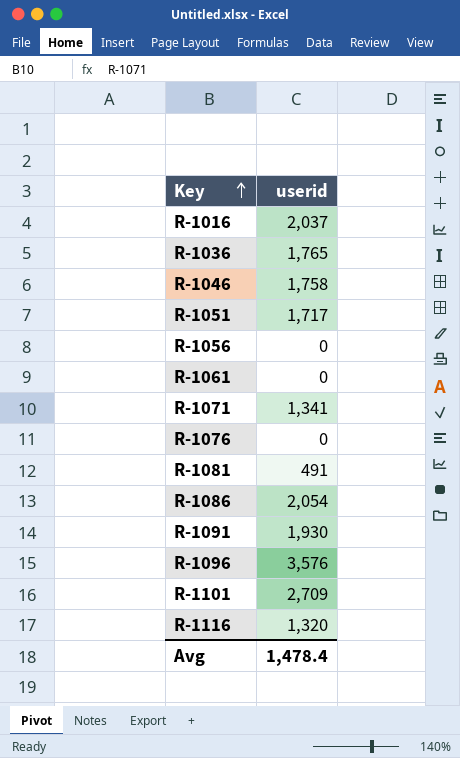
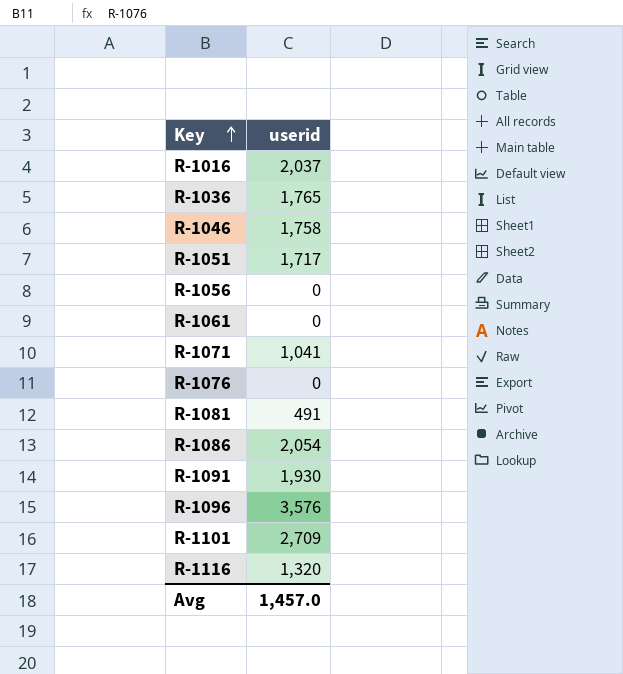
R-1071 | userid: 1,341 -> 1,041
Avg | userid: 1,478.4 -> 1,457.0

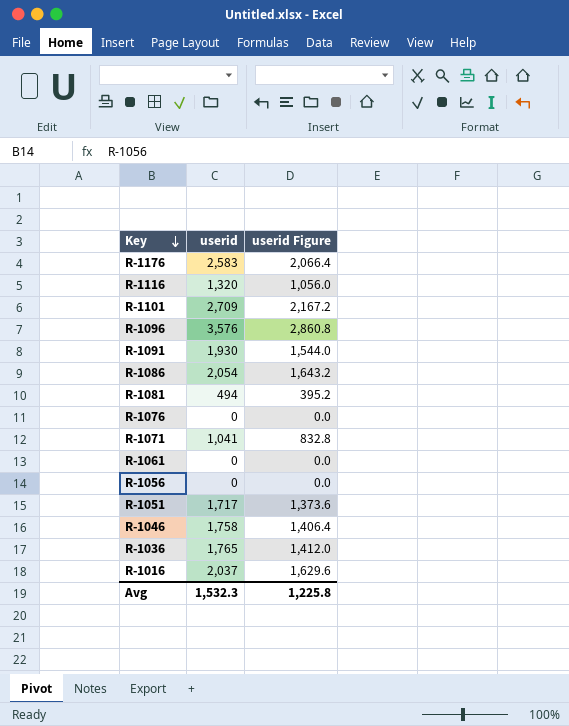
row order: Key ascending -> Key descending
column userid Figure | formula: none -> [userid] * 0.8
row R-1176: none -> 2,583 | 2,066.4
R-1081 | userid: 491 -> 494
Avg | userid: 1,457.0 -> 1,532.3

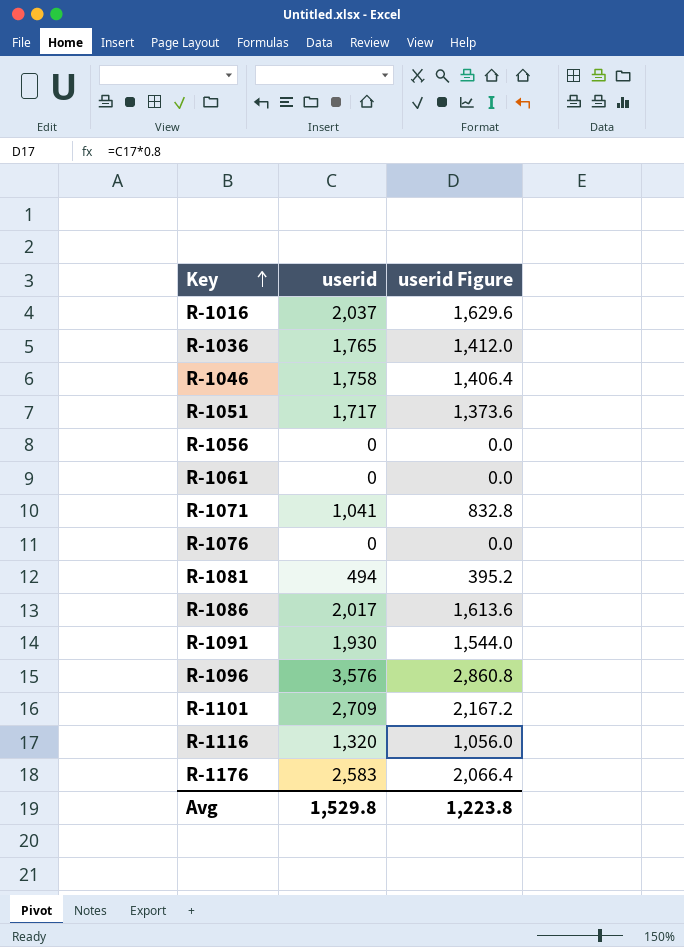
row order: Key descending -> Key ascending
R-1086 | userid: 2,054 -> 2,017
R-1086 | userid Figure: 1,643.2 -> 1,613.6
Avg | userid: 1,532.3 -> 1,529.8
Avg | userid Figure: 1,225.8 -> 1,223.8

